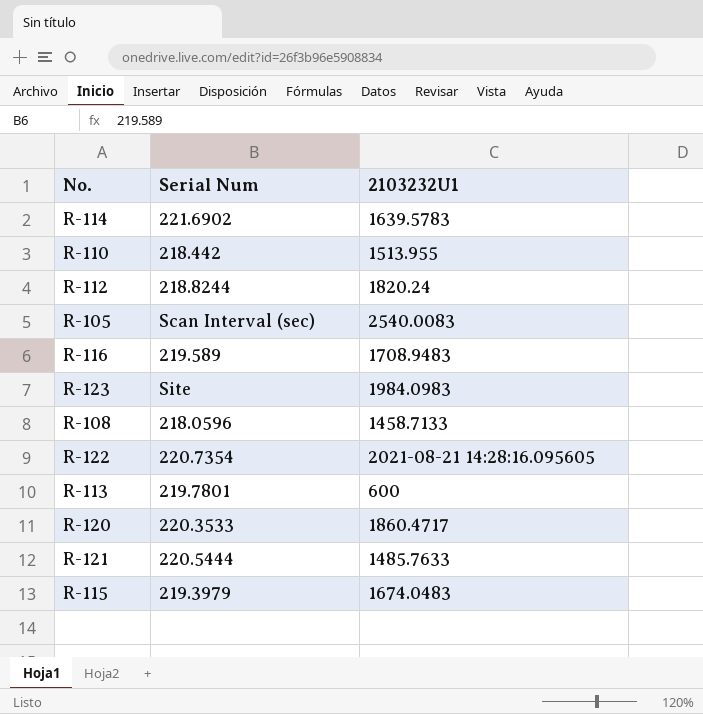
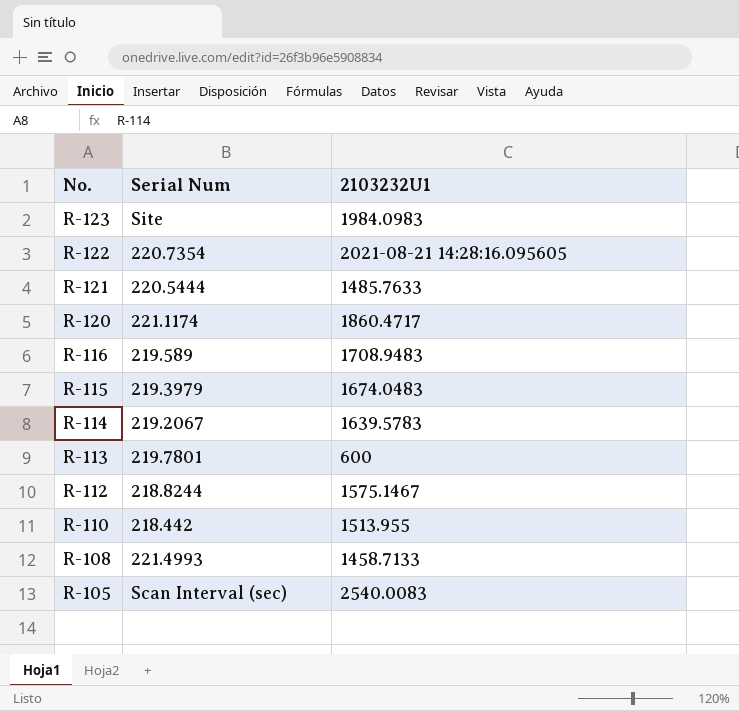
row order: none -> No. descending
R-120 | Serial Num: 220.3533 -> 221.1174
R-114 | Serial Num: 221.6902 -> 219.2067
R-112 | 2103232U1: 1820.24 -> 1575.1467
R-108 | Serial Num: 218.0596 -> 221.4993

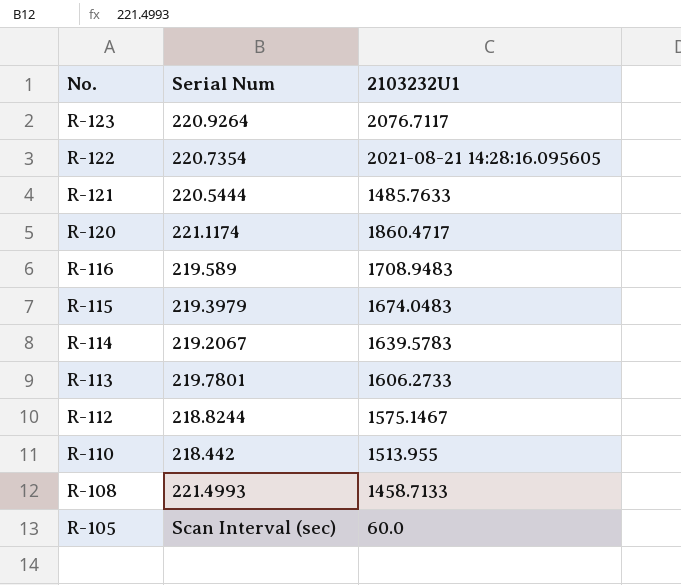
R-123 | Serial Num: Site -> 220.9264
R-123 | 2103232U1: 1984.0983 -> 2076.7117
R-113 | 2103232U1: 600 -> 1606.2733
R-105 | 2103232U1: 2540.0083 -> 60.0

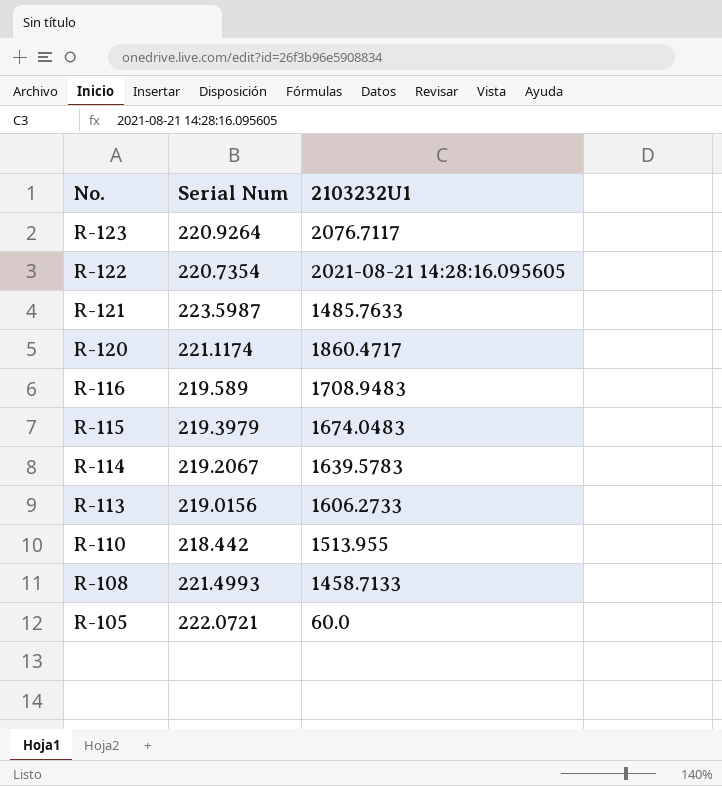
row R-112: 218.8244 | 1575.1467 -> none
R-121 | Serial Num: 220.5444 -> 223.5987
R-113 | Serial Num: 219.7801 -> 219.0156
R-105 | Serial Num: Scan Interval (sec) -> 222.0721

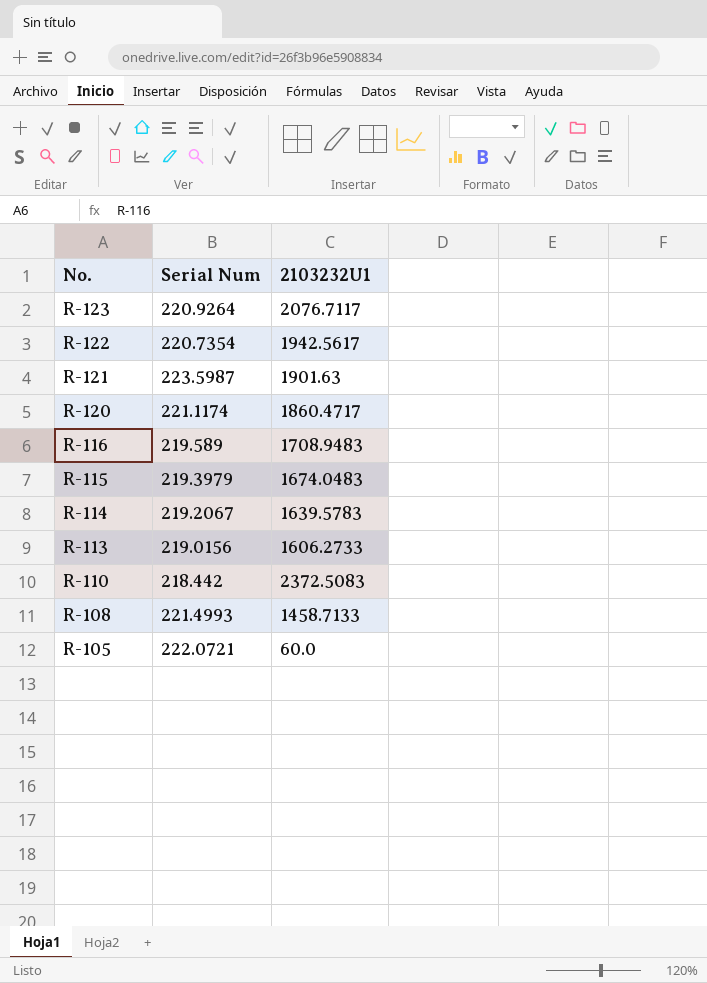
R-122 | 2103232U1: 2021-08-21 14:28:16.095605 -> 1942.5617
R-121 | 2103232U1: 1485.7633 -> 1901.63
R-110 | 2103232U1: 1513.955 -> 2372.5083

